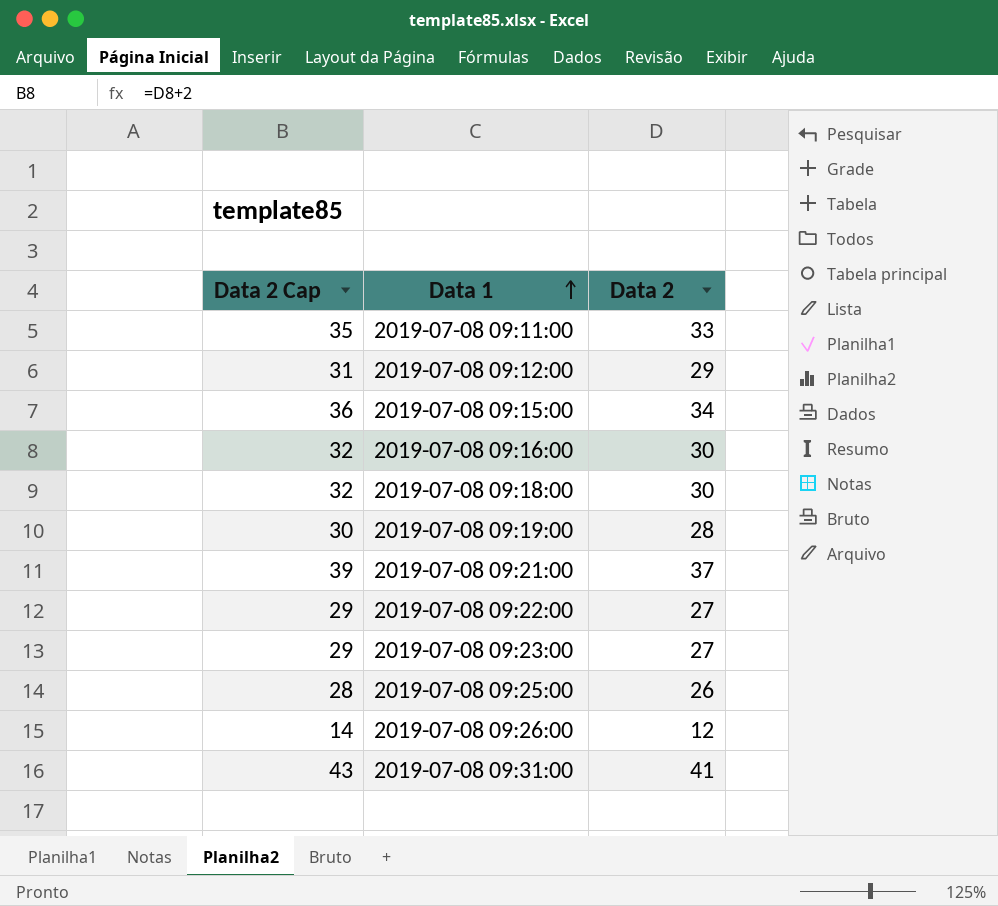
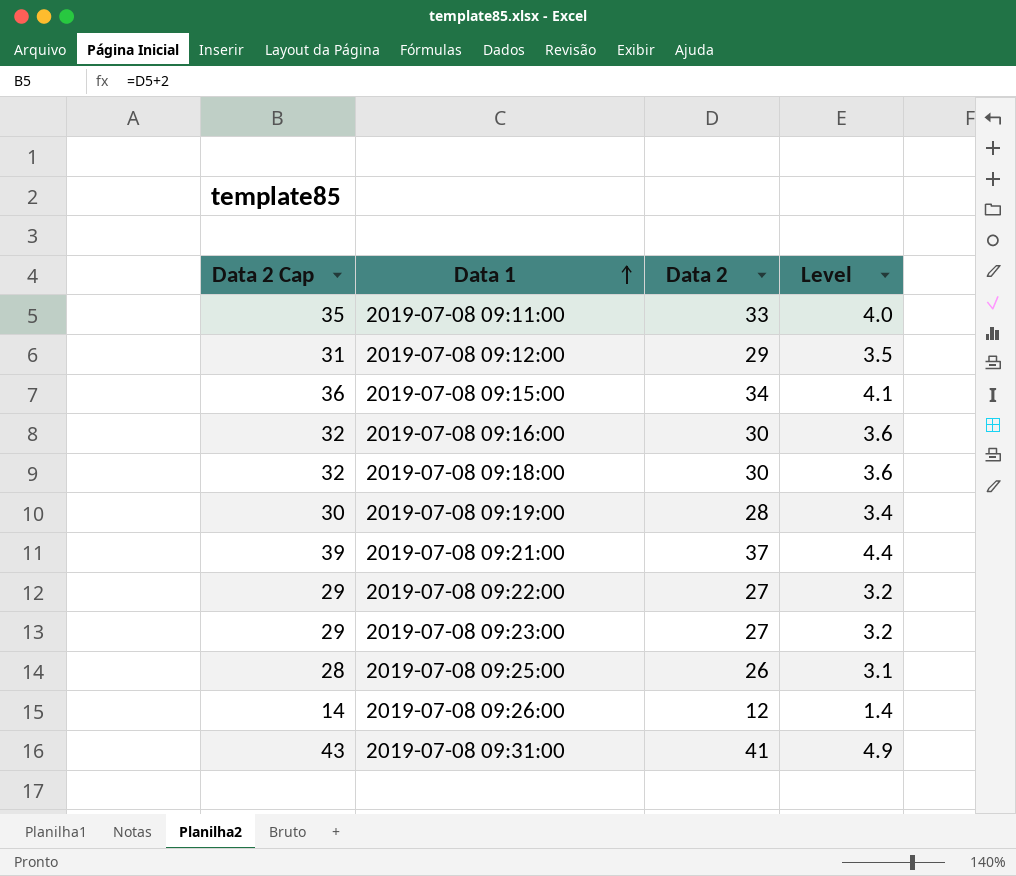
column Level | formula: none -> [Data 2] * 0.12

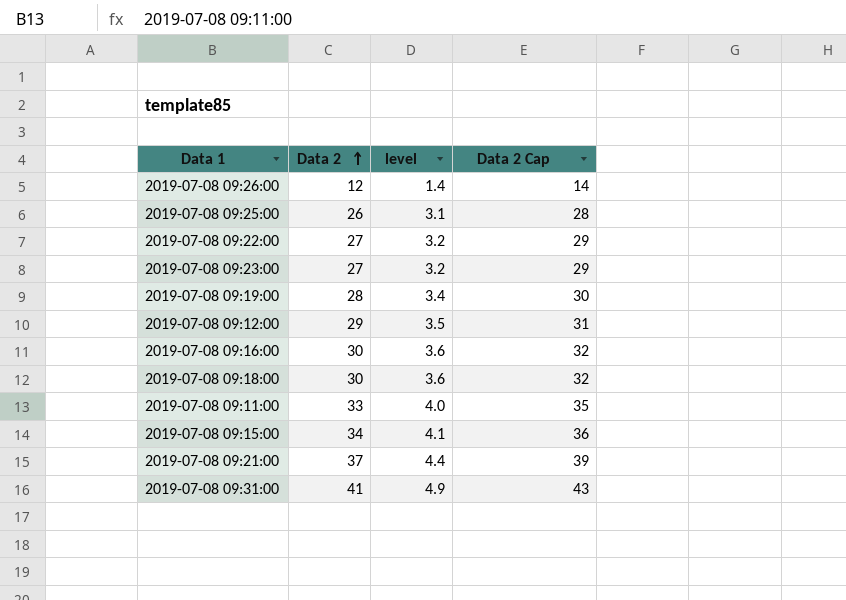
row order: Data 1 ascending -> Data 2 ascending
column name: Level -> level
column Data 2 Cap | position: 1 -> 4

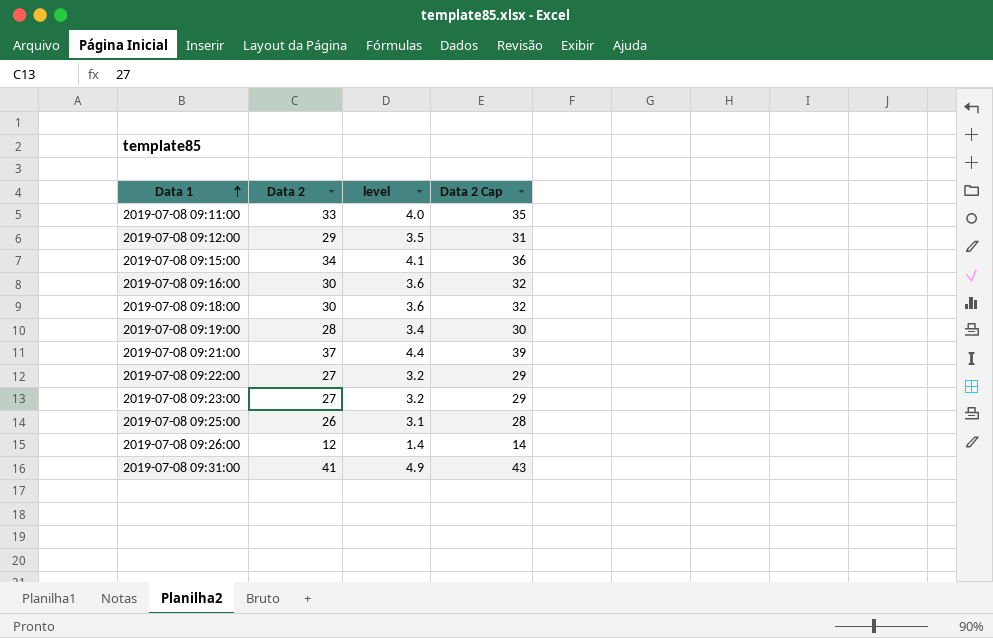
row order: Data 2 ascending -> Data 1 ascending

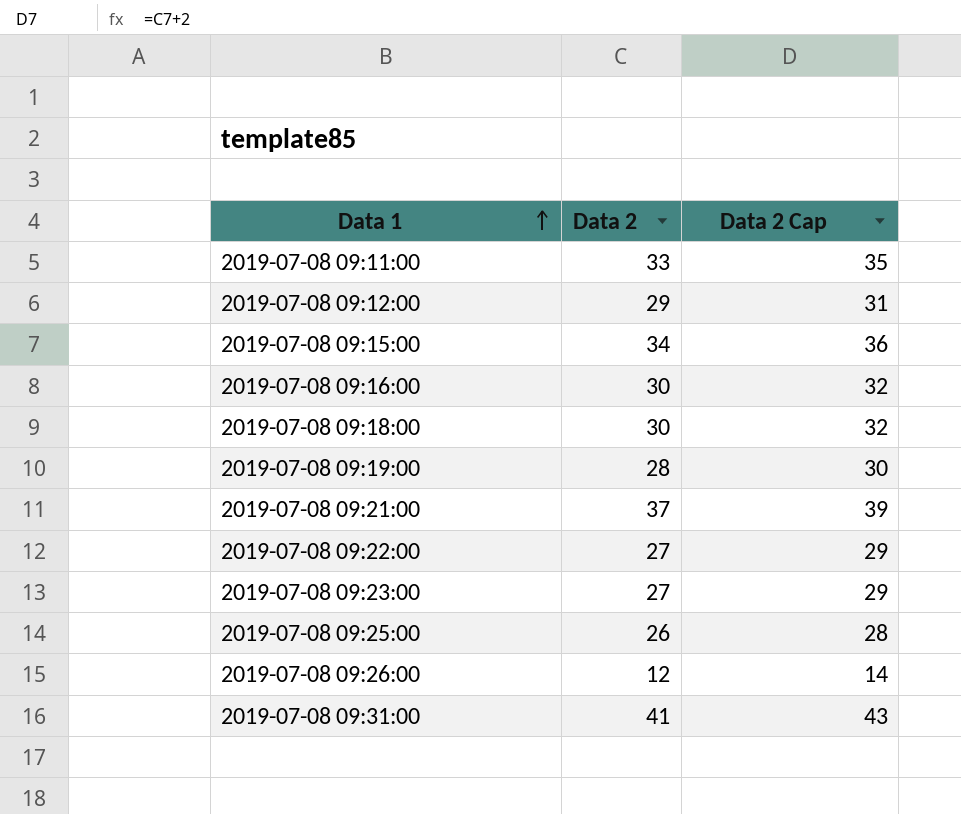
column level | formula: [Data 2] * 0.12 -> none

